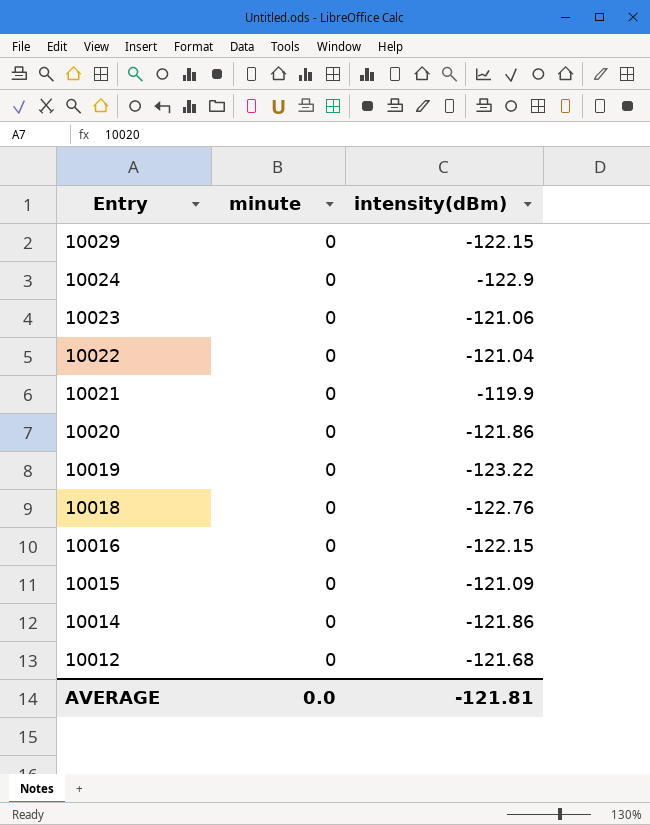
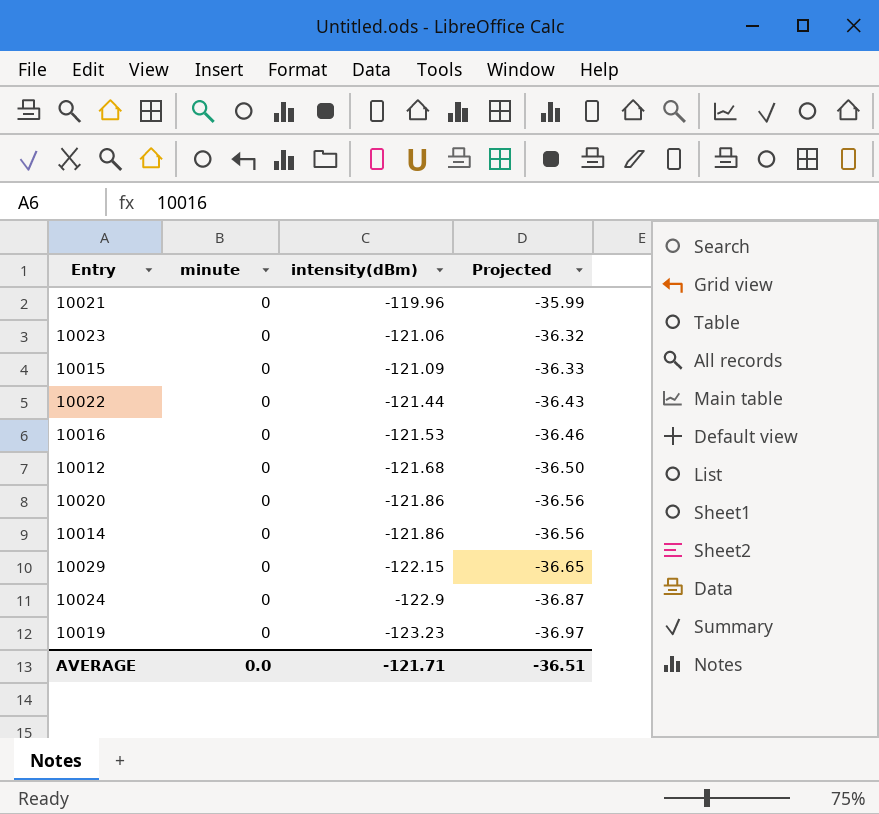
row order: Entry descending -> intensity(dBm) descending
column Projected | formula: none -> [intensity(dBm)] * 0.3
row 10018: 0 | -122.76 -> none
10021 | intensity(dBm): -119.9 -> -119.96
10022 | intensity(dBm): -121.04 -> -121.44
10016 | intensity(dBm): -122.15 -> -121.53
10019 | intensity(dBm): -123.22 -> -123.23
AVERAGE | intensity(dBm): -121.81 -> -121.71

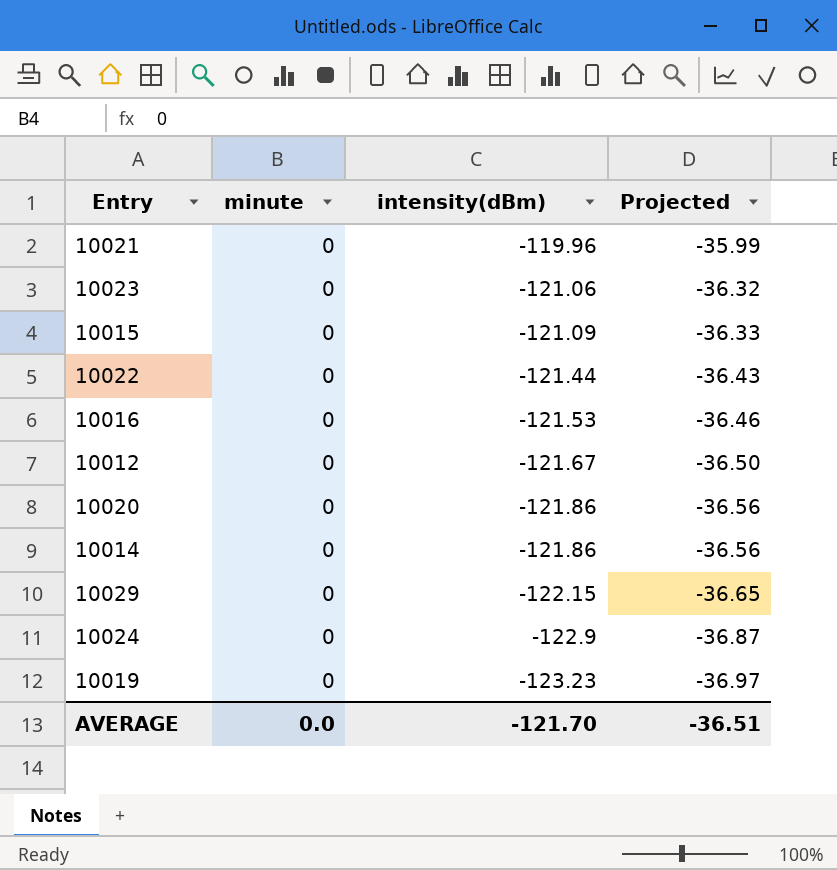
10012 | intensity(dBm): -121.68 -> -121.67
AVERAGE | intensity(dBm): -121.71 -> -121.70

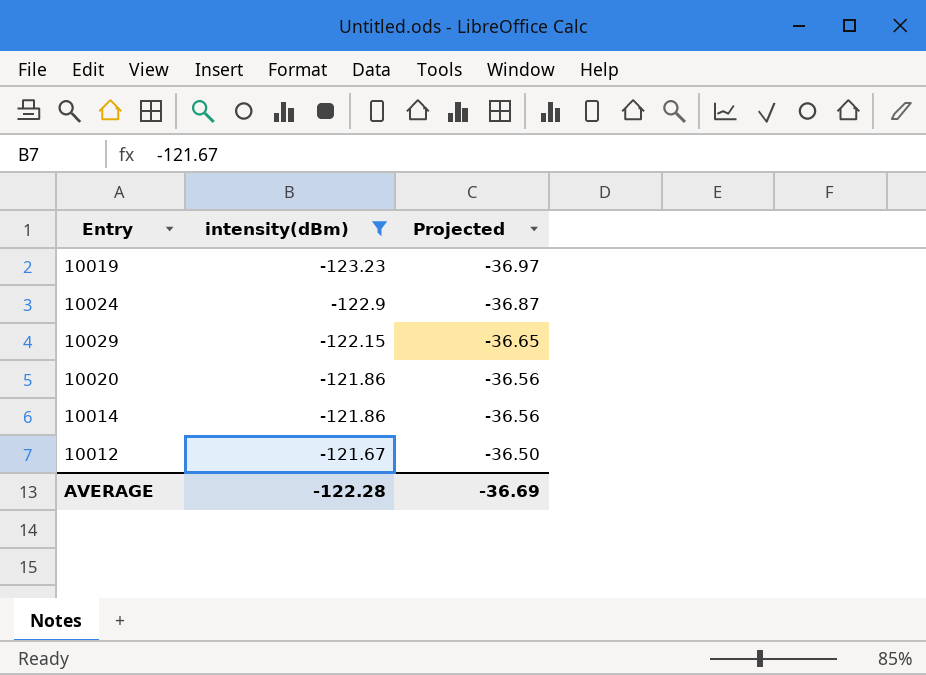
filter: none -> intensity(dBm) <= -121.67
row order: intensity(dBm) descending -> intensity(dBm) ascending
column minute | position: 2 -> none
AVERAGE | intensity(dBm): -121.70 -> -122.28
AVERAGE | Projected: -36.51 -> -36.69

